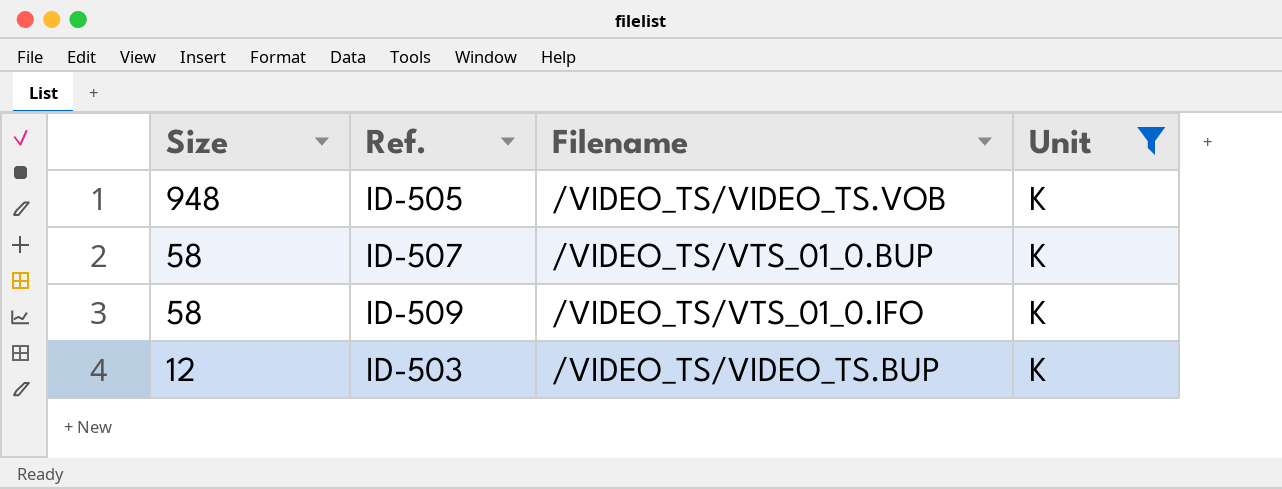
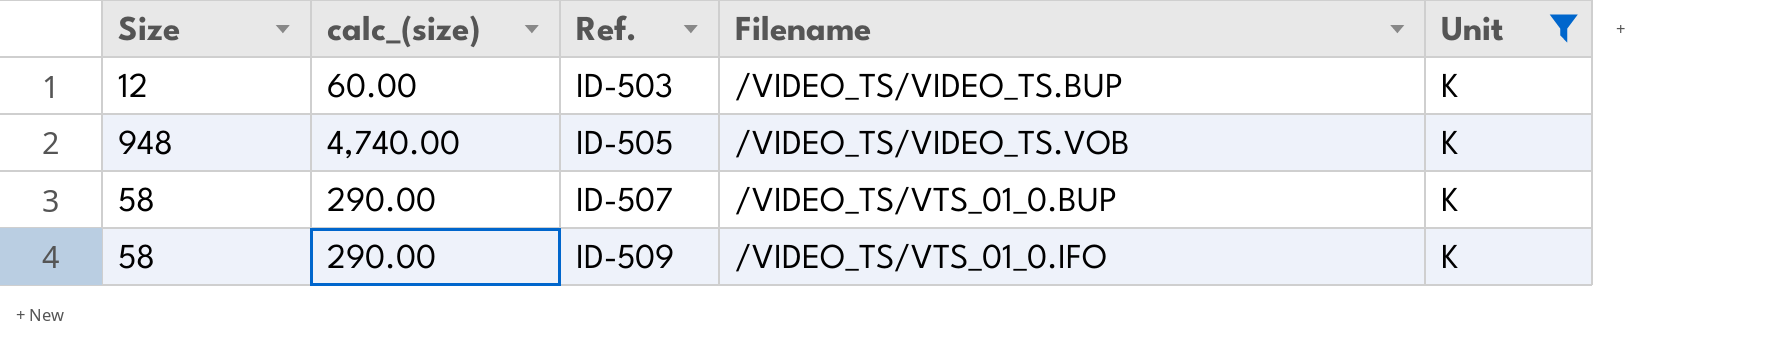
row order: Size descending -> Ref. ascending
column calc_(size) | formula: none -> [Size] * 5

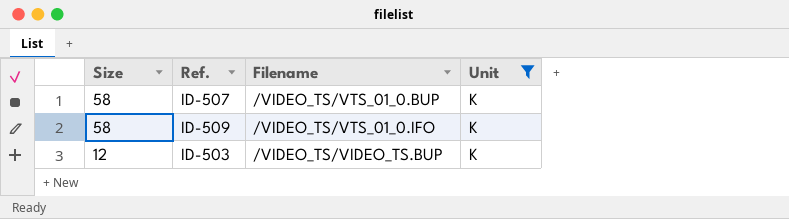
row order: Ref. ascending -> Size descending
column calc_(size) | formula: [Size] * 5 -> none
row ID-505: 948 | 4,740.00 | /VIDEO_TS/VIDEO_TS.VOB | K -> none

